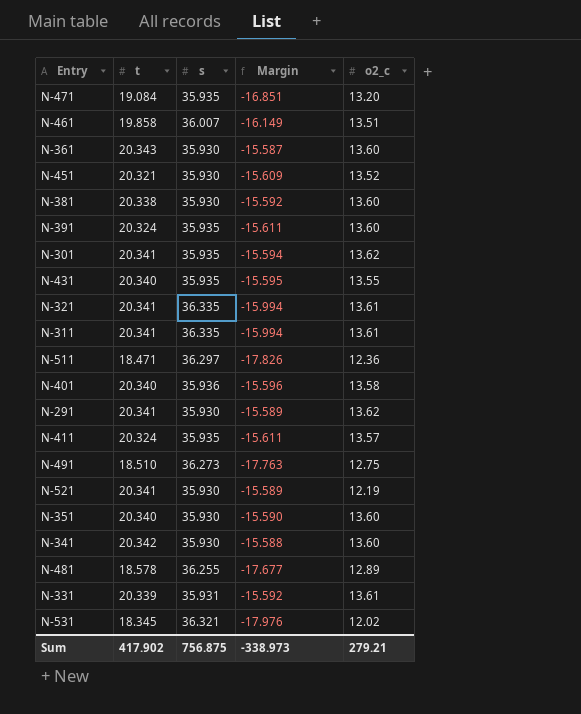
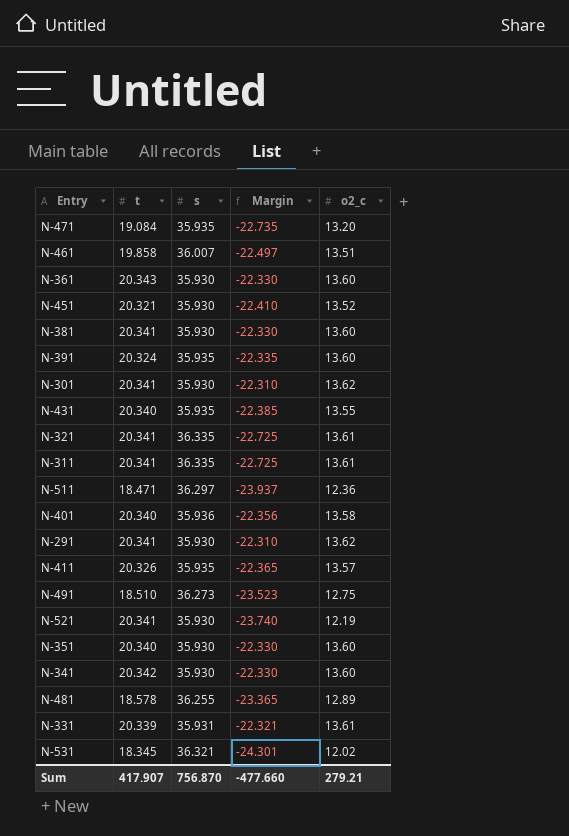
column Margin | formula: [t] - [s] -> [o2_c] - [s]
N-381 | t: 20.338 -> 20.341
N-301 | s: 35.935 -> 35.930
N-411 | t: 20.324 -> 20.326
Sum | t: 417.902 -> 417.907
Sum | s: 756.875 -> 756.870
Sum | Margin: -338.973 -> -477.660

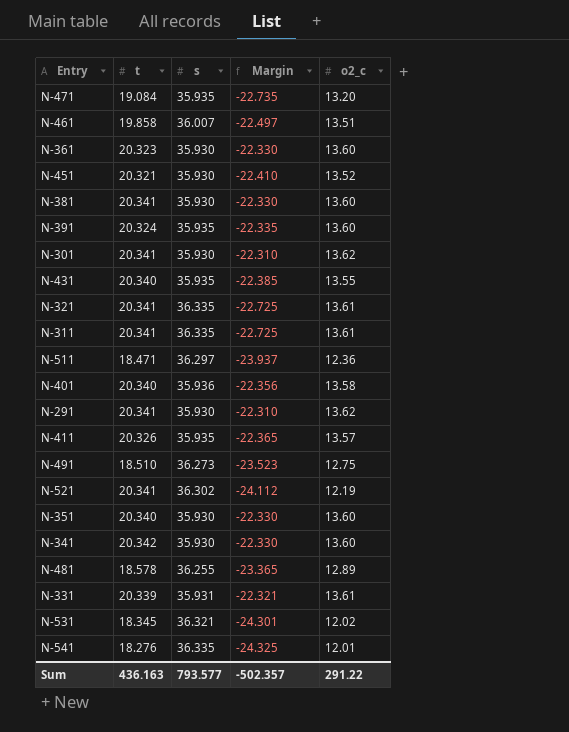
N-361 | t: 20.343 -> 20.323
N-521 | s: 35.930 -> 36.302
N-521 | Margin: -23.740 -> -24.112
row N-541: none -> 18.276 | 36.335 | -24.325 | 12.01
Sum | t: 417.907 -> 436.163
Sum | s: 756.870 -> 793.577
Sum | Margin: -477.660 -> -502.357
Sum | o2_c: 279.21 -> 291.22

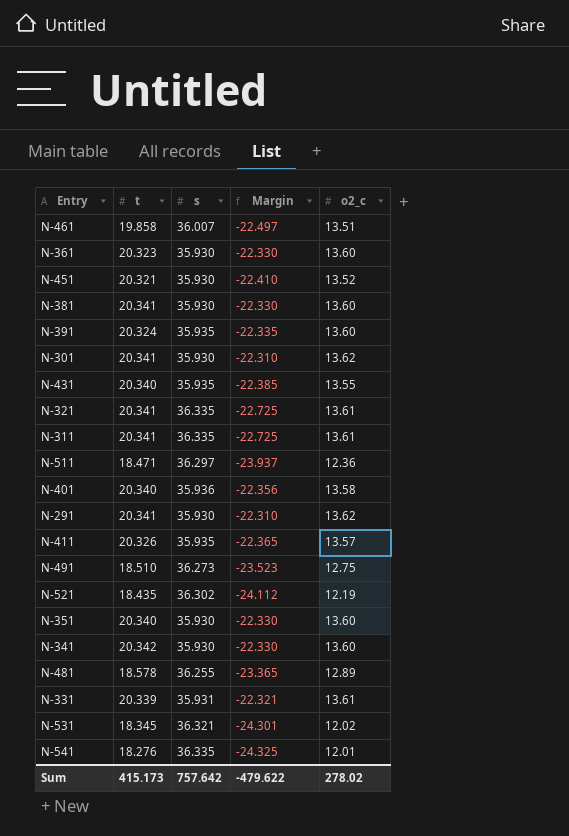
row N-471: 19.084 | 35.935 | -22.735 | 13.20 -> none
N-521 | t: 20.341 -> 18.435
Sum | t: 436.163 -> 415.173
Sum | s: 793.577 -> 757.642
Sum | Margin: -502.357 -> -479.622
Sum | o2_c: 291.22 -> 278.02

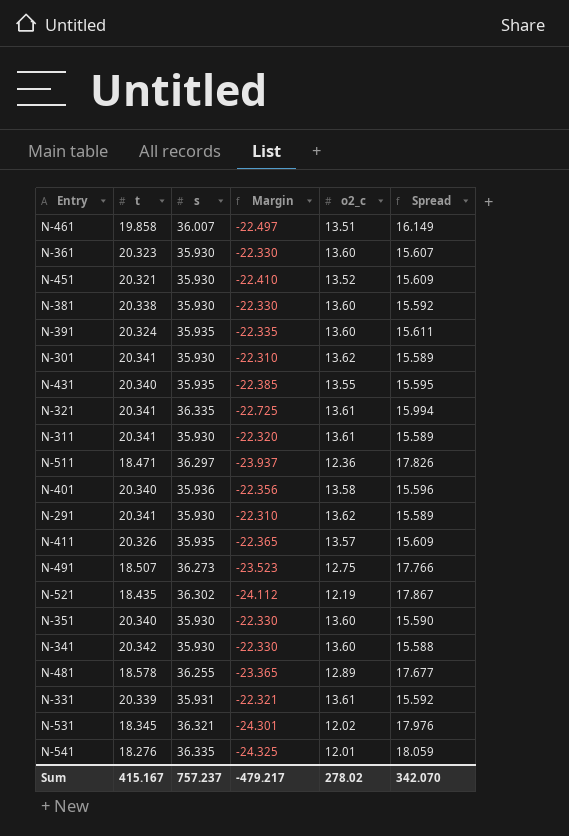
column Spread | formula: none -> [s] - [t]
N-381 | t: 20.341 -> 20.338
N-311 | s: 36.335 -> 35.930
N-311 | Margin: -22.725 -> -22.320
N-491 | t: 18.510 -> 18.507
Sum | t: 415.173 -> 415.167
Sum | s: 757.642 -> 757.237
Sum | Margin: -479.622 -> -479.217

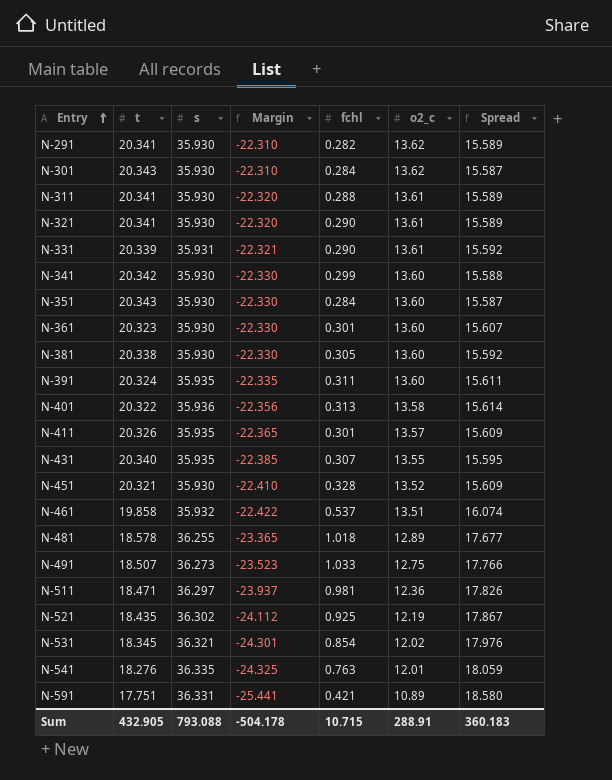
row order: none -> Entry ascending
column fchl | position: none -> 5
N-301 | t: 20.341 -> 20.343
N-301 | Spread: 15.589 -> 15.587
N-321 | s: 36.335 -> 35.930
N-321 | Margin: -22.725 -> -22.320
N-321 | Spread: 15.994 -> 15.589
N-351 | t: 20.340 -> 20.343
N-351 | Spread: 15.590 -> 15.587
N-401 | t: 20.340 -> 20.322
N-401 | Spread: 15.596 -> 15.614
N-461 | s: 36.007 -> 35.932
N-461 | Margin: -22.497 -> -22.422
N-461 | Spread: 16.149 -> 16.074
row N-591: none -> 17.751 | 36.331 | -25.441 | 0.421 | 10.89 | 18.580
Sum | t: 415.167 -> 432.905
Sum | s: 757.237 -> 793.088
Sum | Margin: -479.217 -> -504.178
Sum | o2_c: 278.02 -> 288.91
Sum | Spread: 342.070 -> 360.183

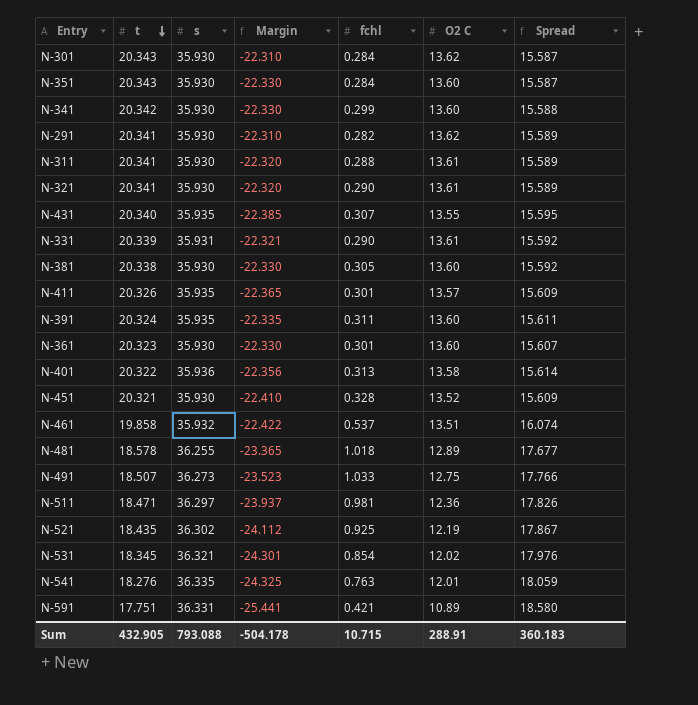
row order: Entry ascending -> t descending
column name: o2_c -> O2 C

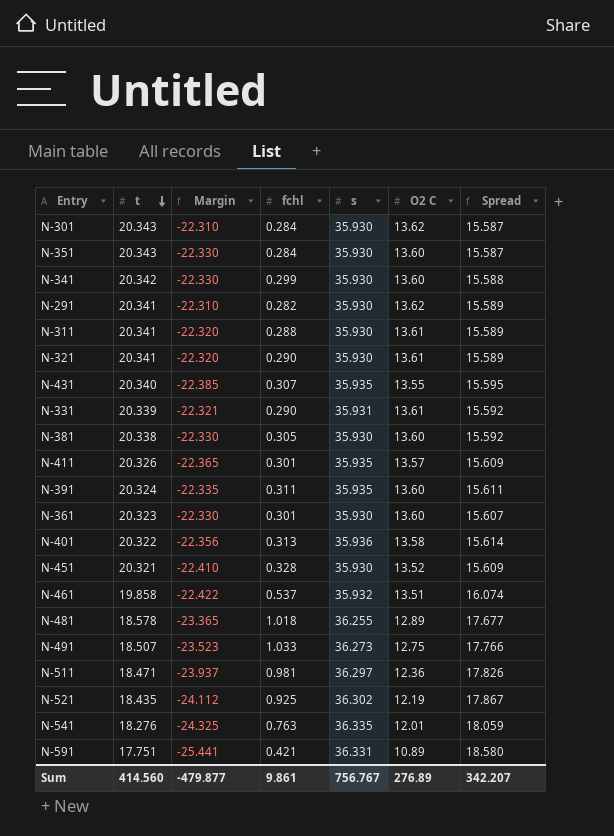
column s | position: 3 -> 5
row N-531: 18.345 | 36.321 | -24.301 | 0.854 | 12.02 | 17.976 -> none
Sum | t: 432.905 -> 414.560
Sum | Margin: -504.178 -> -479.877
Sum | fchl: 10.715 -> 9.861
Sum | s: 793.088 -> 756.767
Sum | O2 C: 288.91 -> 276.89
Sum | Spread: 360.183 -> 342.207

